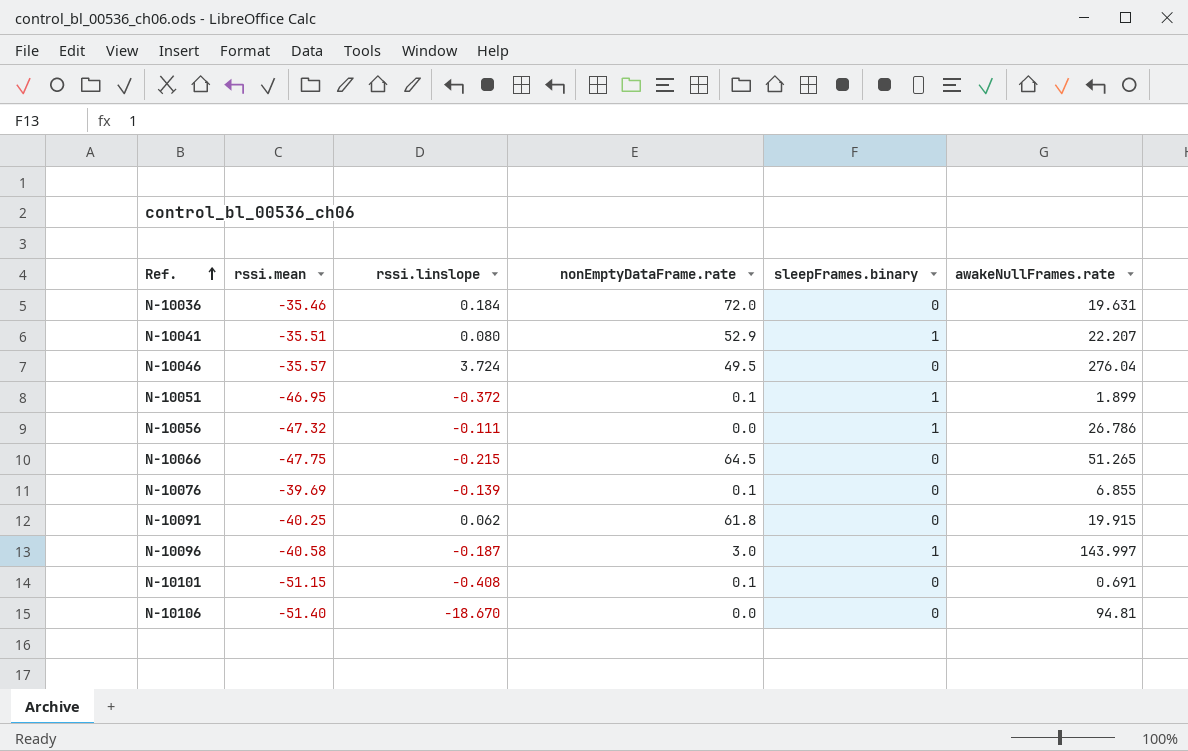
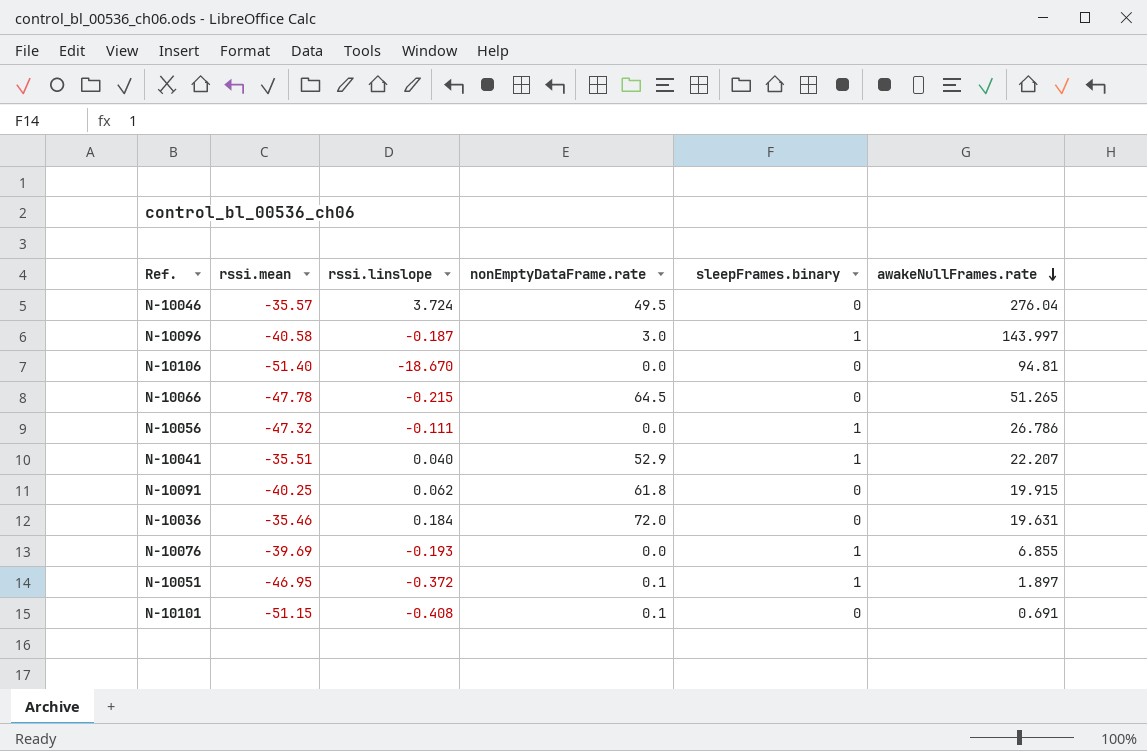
row order: Ref. ascending -> awakeNullFrames.rate descending
N-10066 | rssi.mean: -47.75 -> -47.78
N-10041 | rssi.linslope: 0.080 -> 0.040
N-10076 | rssi.linslope: -0.139 -> -0.193
N-10076 | nonEmptyDataFrame.rate: 0.1 -> 0.0
N-10076 | sleepFrames.binary: 0 -> 1
N-10051 | awakeNullFrames.rate: 1.899 -> 1.897

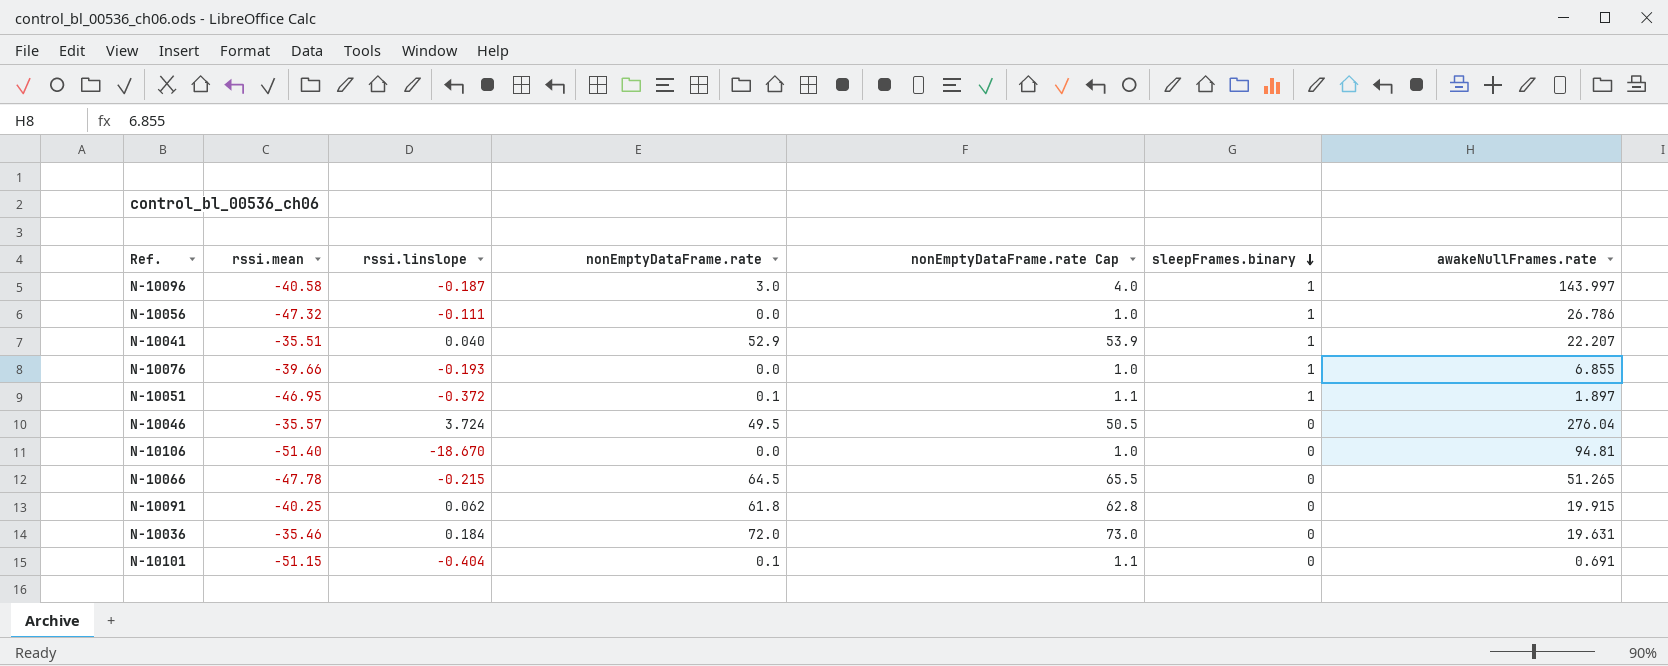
row order: awakeNullFrames.rate descending -> sleepFrames.binary descending
column nonEmptyDataFrame.rate Cap | formula: none -> [nonEmptyDataFrame.rate] + 1
N-10076 | rssi.mean: -39.69 -> -39.66
N-10101 | rssi.linslope: -0.408 -> -0.404

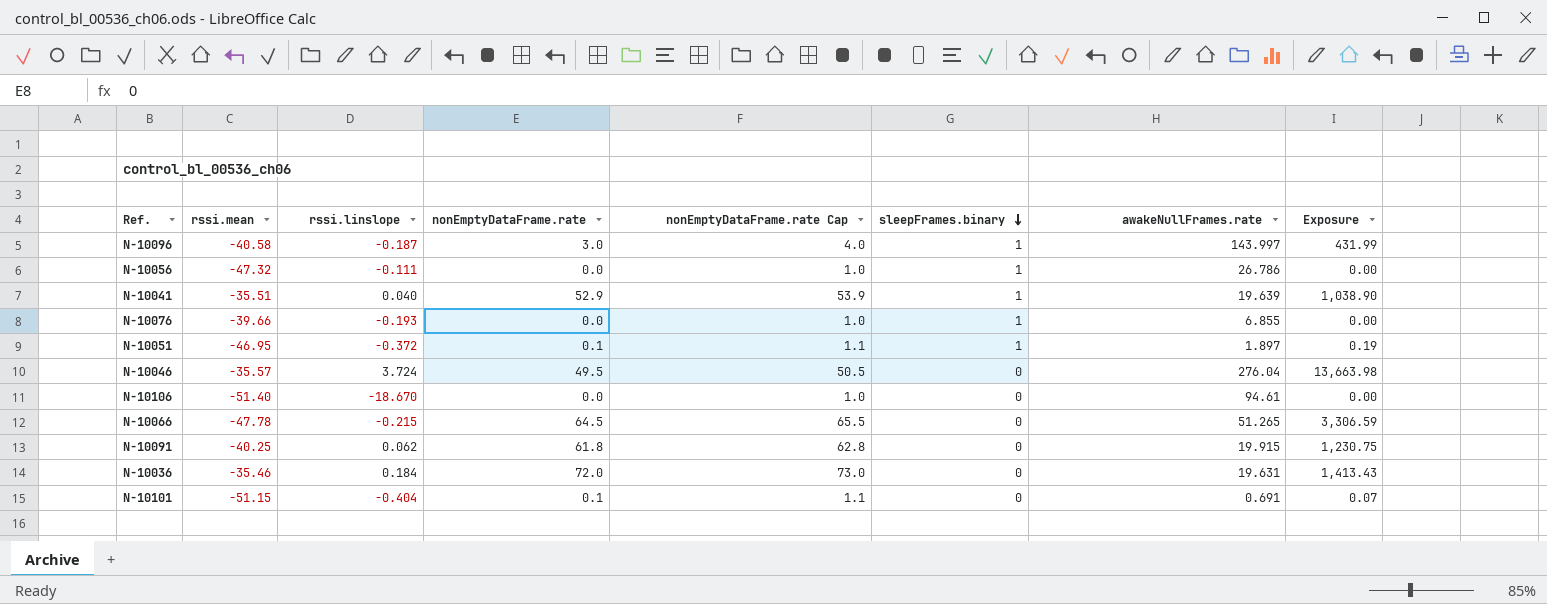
column Exposure | formula: none -> [nonEmptyDataFrame.rate] * [awakeNullFrames.rate]
N-10041 | awakeNullFrames.rate: 22.207 -> 19.639
N-10106 | awakeNullFrames.rate: 94.81 -> 94.61

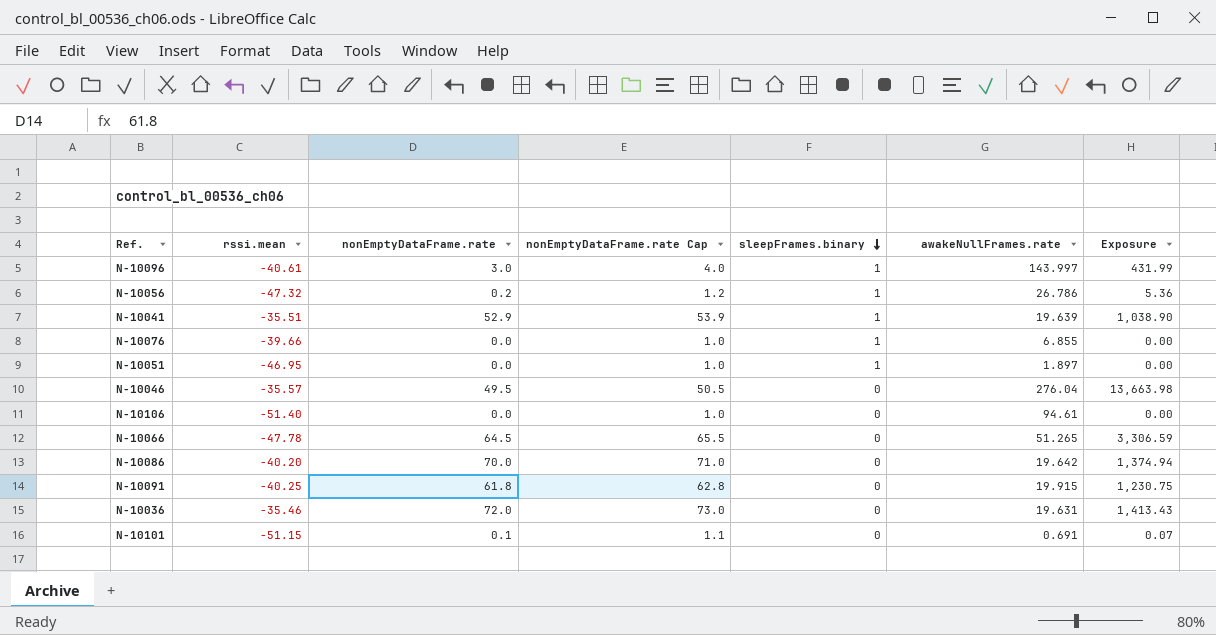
column rssi.linslope | position: 3 -> none
N-10096 | rssi.mean: -40.58 -> -40.61
N-10056 | nonEmptyDataFrame.rate: 0.0 -> 0.2
N-10056 | nonEmptyDataFrame.rate Cap: 1.0 -> 1.2
N-10056 | Exposure: 0.00 -> 5.36
N-10051 | nonEmptyDataFrame.rate: 0.1 -> 0.0
N-10051 | nonEmptyDataFrame.rate Cap: 1.1 -> 1.0
N-10051 | Exposure: 0.19 -> 0.00
row N-10086: none -> -40.20 | 70.0 | 71.0 | 0 | 19.642 | 1,374.94

